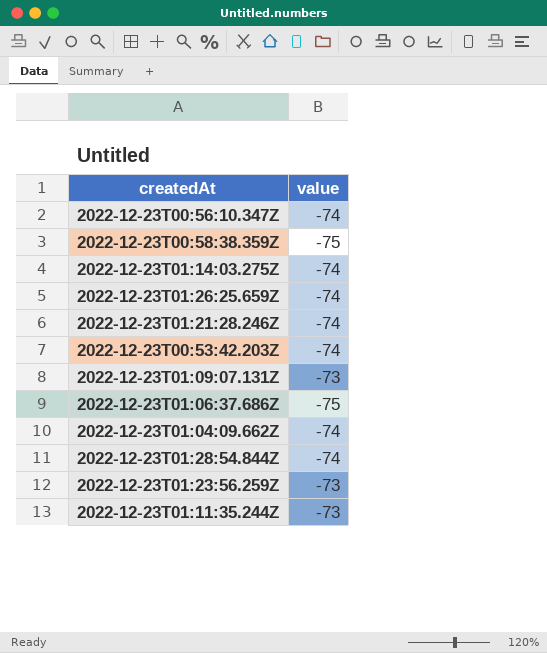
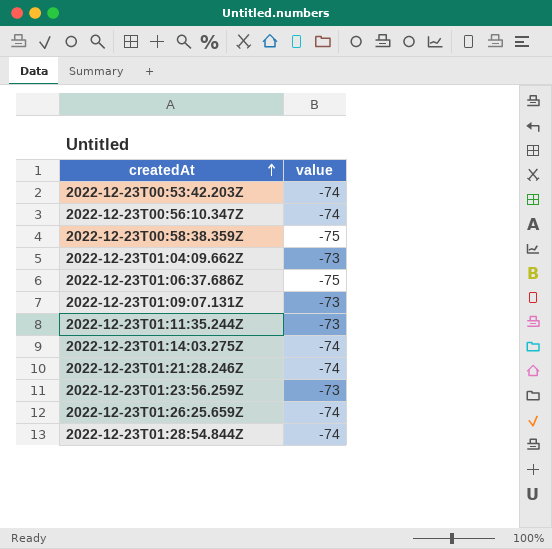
row order: none -> createdAt ascending
2022-12-23T01:04:09.662Z | value: -74 -> -73

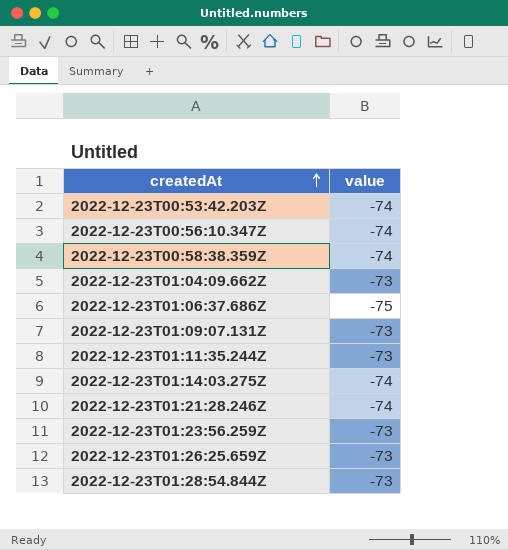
2022-12-23T00:58:38.359Z | value: -75 -> -74
2022-12-23T01:26:25.659Z | value: -74 -> -73
2022-12-23T01:28:54.844Z | value: -74 -> -73

